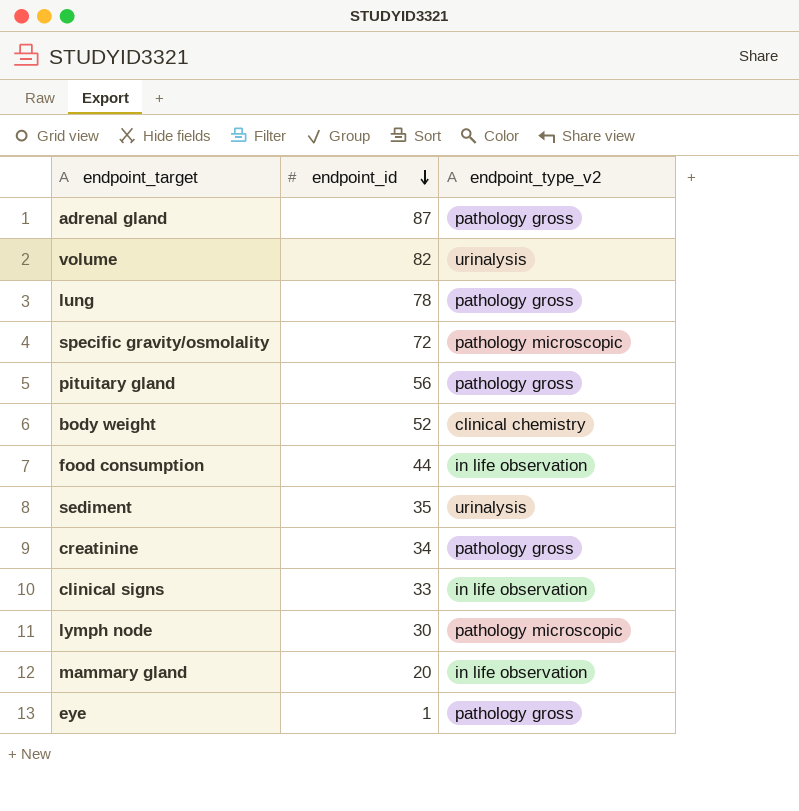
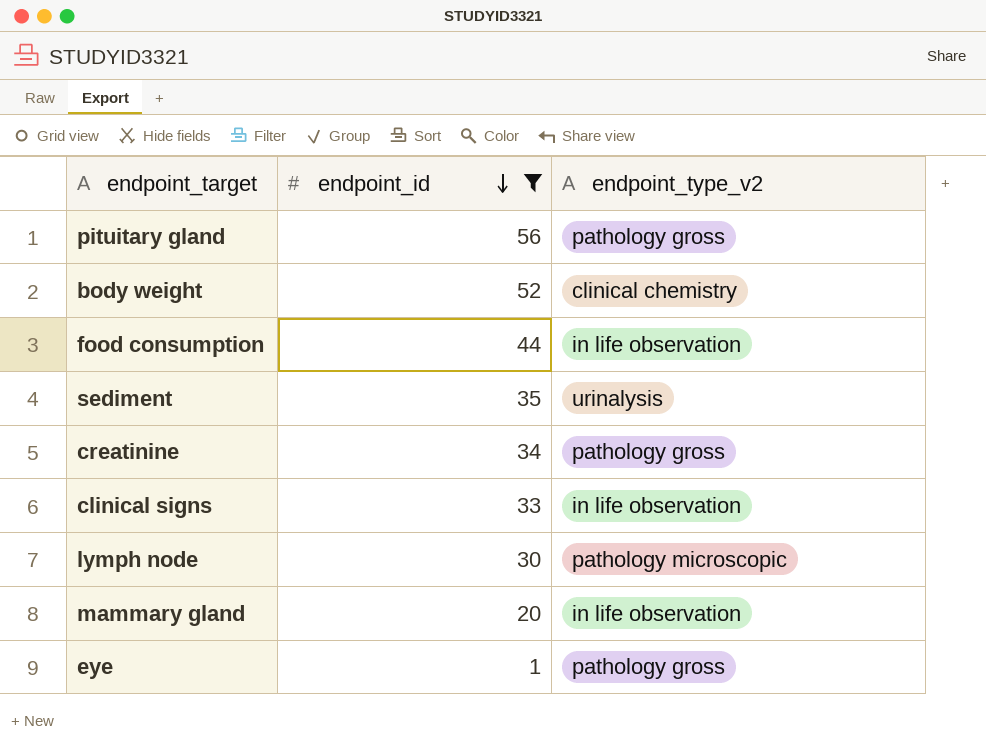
filter: none -> endpoint_id <= 56

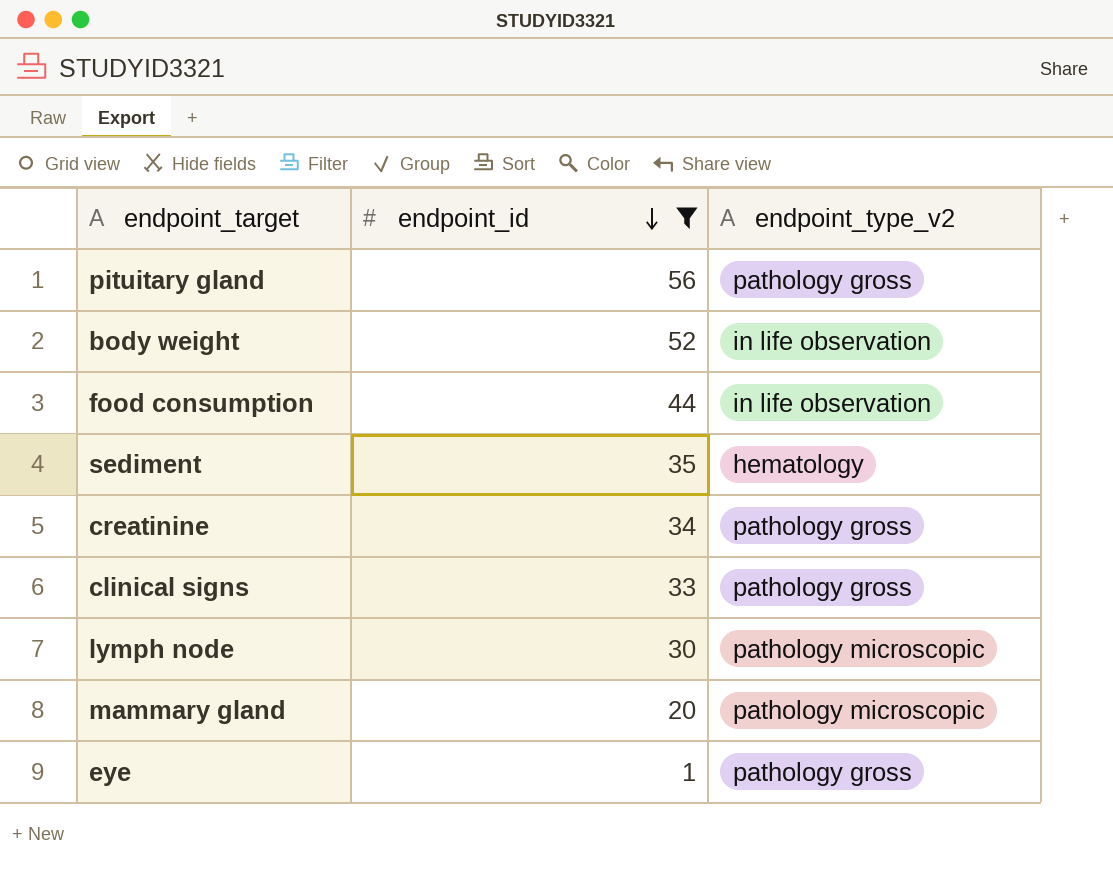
body weight | endpoint_type_v2: clinical chemistry -> in life observation
sediment | endpoint_type_v2: urinalysis -> hematology
clinical signs | endpoint_type_v2: in life observation -> pathology gross
mammary gland | endpoint_type_v2: in life observation -> pathology microscopic

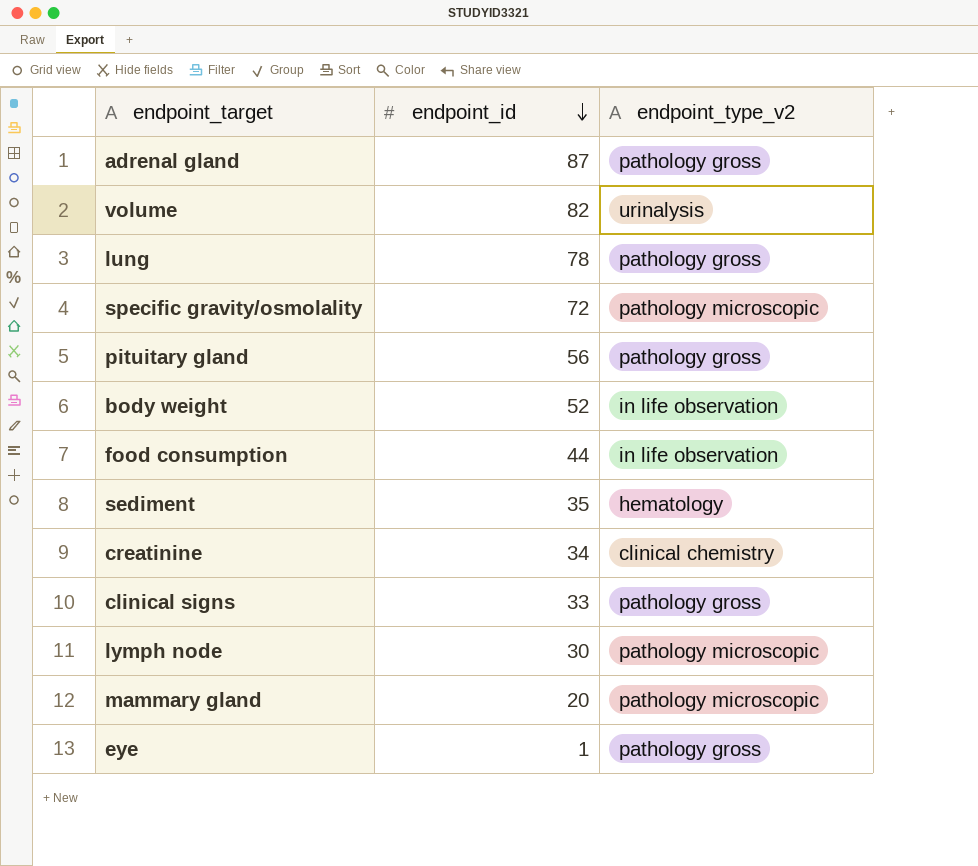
filter: endpoint_id <= 56 -> none
creatinine | endpoint_type_v2: pathology gross -> clinical chemistry

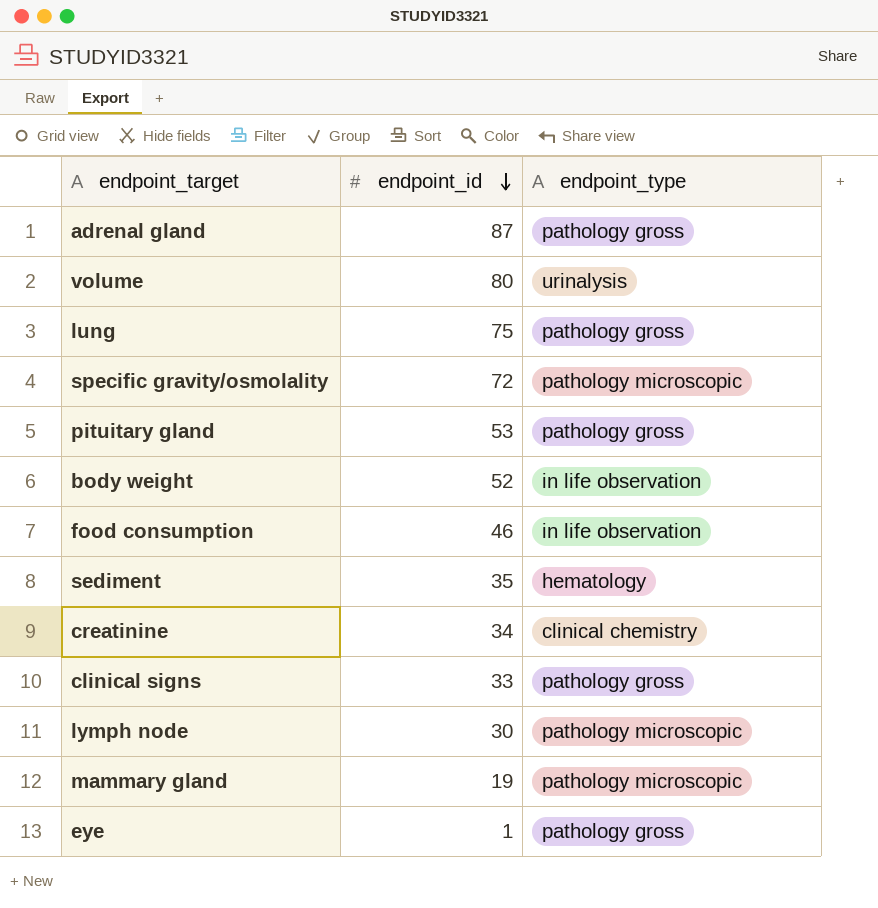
column name: endpoint_type_v2 -> endpoint_type
volume | endpoint_id: 82 -> 80
lung | endpoint_id: 78 -> 75
pituitary gland | endpoint_id: 56 -> 53
food consumption | endpoint_id: 44 -> 46
mammary gland | endpoint_id: 20 -> 19

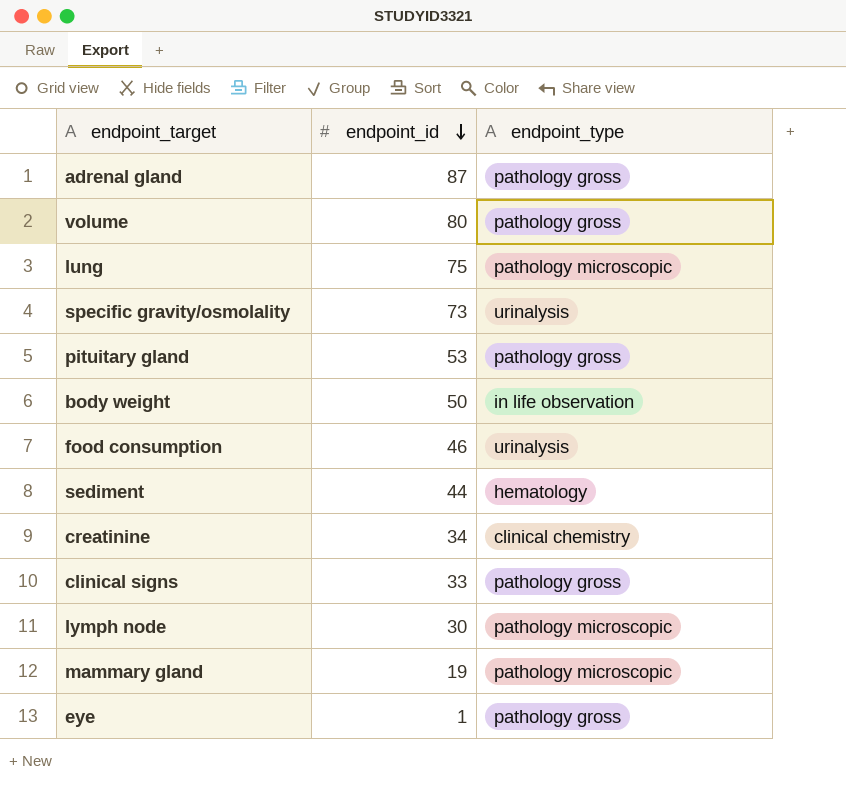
volume | endpoint_type: urinalysis -> pathology gross
lung | endpoint_type: pathology gross -> pathology microscopic
specific gravity/osmolality | endpoint_id: 72 -> 73
specific gravity/osmolality | endpoint_type: pathology microscopic -> urinalysis
body weight | endpoint_id: 52 -> 50
food consumption | endpoint_type: in life observation -> urinalysis
sediment | endpoint_id: 35 -> 44

